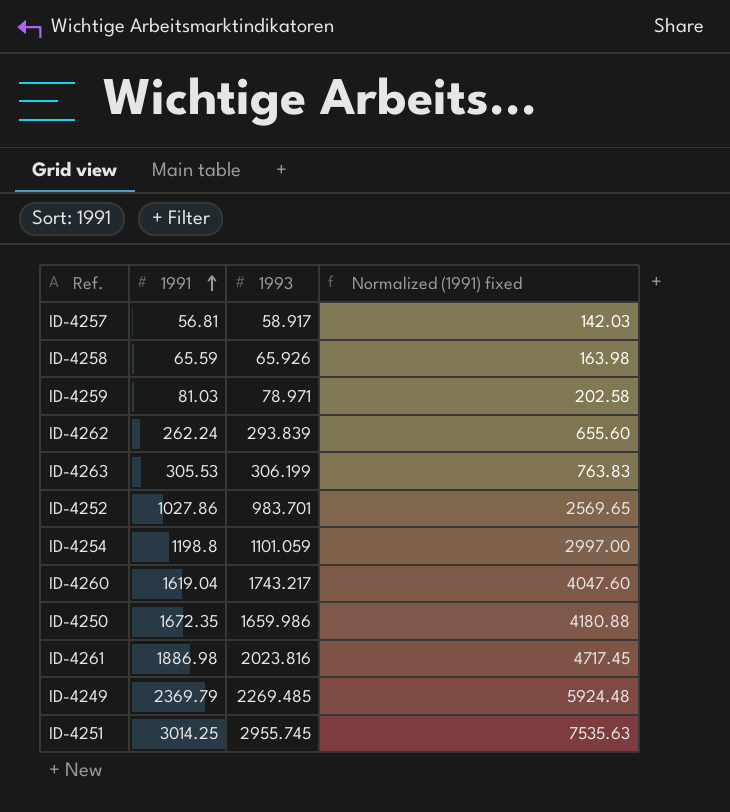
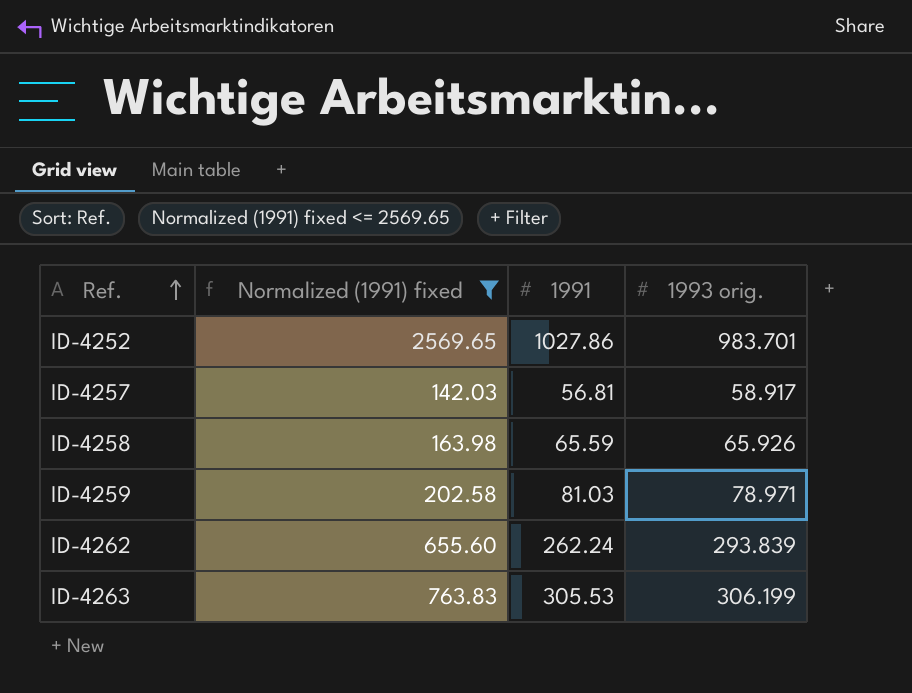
filter: none -> Normalized (1991) fixed <= 2569.65
row order: 1991 ascending -> Ref. ascending
column Normalized (1991) fixed | position: 4 -> 2
column name: 1993 -> 1993 orig.

